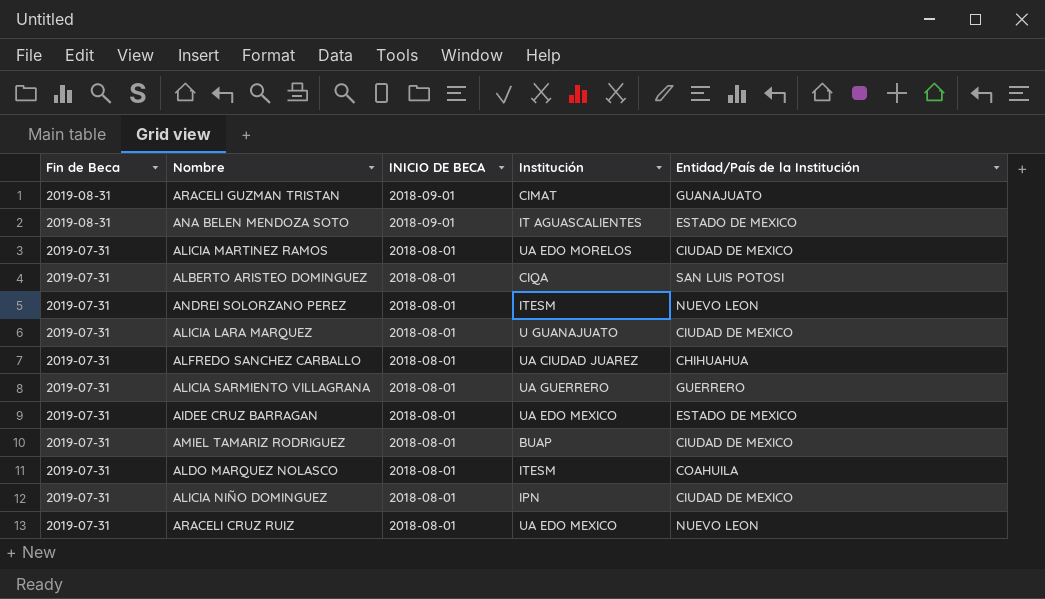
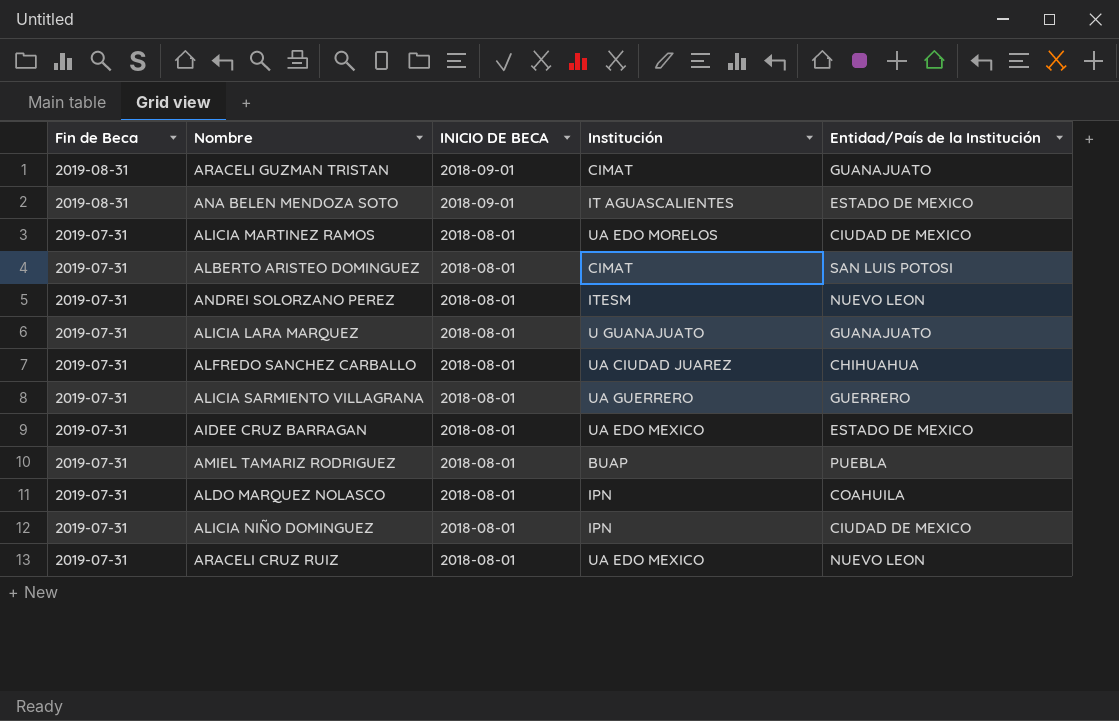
ALBERTO ARISTEO DOMINGUEZ | Institución: CIQA -> CIMAT
ALICIA LARA MARQUEZ | Entidad/País de la Institución: CIUDAD DE MEXICO -> GUANAJUATO
AMIEL TAMARIZ RODRIGUEZ | Entidad/País de la Institución: CIUDAD DE MEXICO -> PUEBLA
ALDO MARQUEZ NOLASCO | Institución: ITESM -> IPN

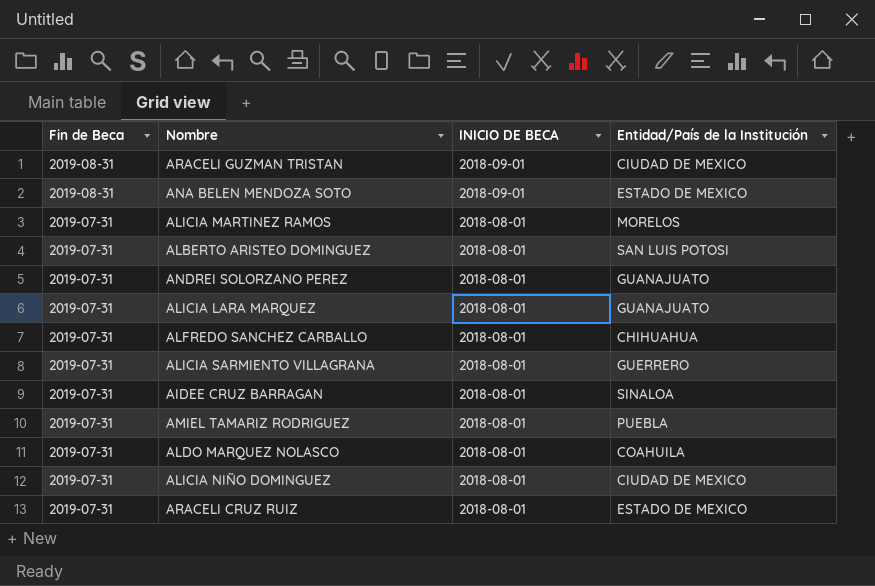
column Institución | position: 4 -> none
ARACELI GUZMAN TRISTAN | Entidad/País de la Institución: GUANAJUATO -> CIUDAD DE MEXICO
ALICIA MARTINEZ RAMOS | Entidad/País de la Institución: CIUDAD DE MEXICO -> MORELOS
ANDREI SOLORZANO PEREZ | Entidad/País de la Institución: NUEVO LEON -> GUANAJUATO
AIDEE CRUZ BARRAGAN | Entidad/País de la Institución: ESTADO DE MEXICO -> SINALOA
ARACELI CRUZ RUIZ | Entidad/País de la Institución: NUEVO LEON -> ESTADO DE MEXICO

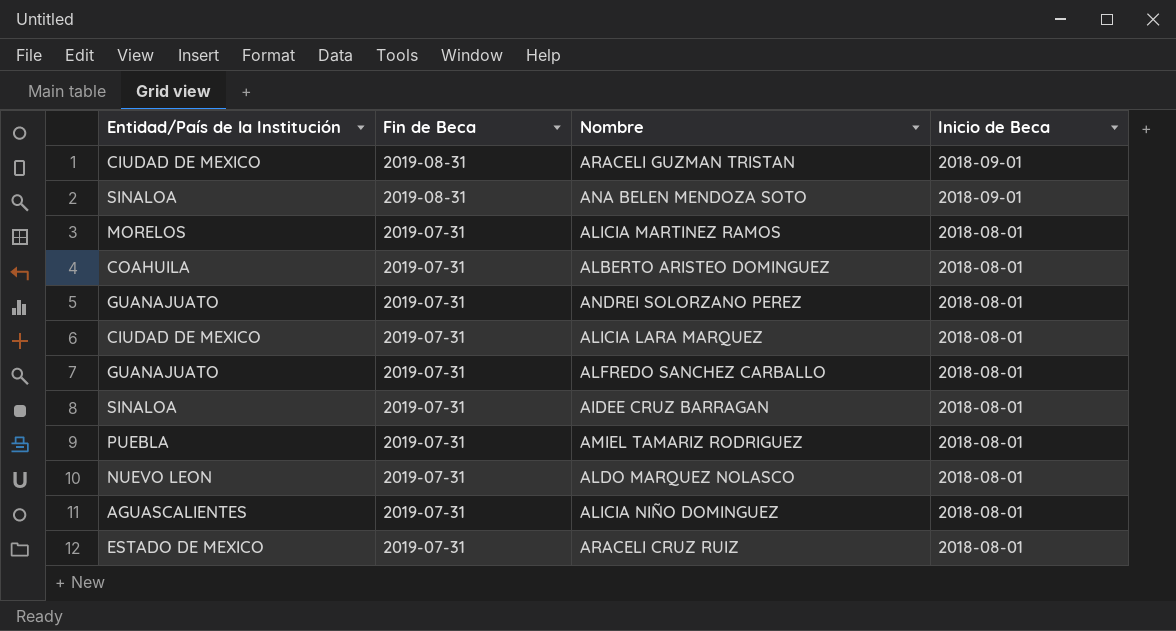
column Entidad/País de la Institución | position: 4 -> 1
column name: INICIO DE BECA -> Inicio de Beca
row ALICIA SARMIENTO VILLAGRANA: 2019-07-31 | 2018-08-01 | GUERRERO -> none
ANA BELEN MENDOZA SOTO | Entidad/País de la Institución: ESTADO DE MEXICO -> SINALOA
ALBERTO ARISTEO DOMINGUEZ | Entidad/País de la Institución: SAN LUIS POTOSI -> COAHUILA
ALICIA LARA MARQUEZ | Entidad/País de la Institución: GUANAJUATO -> CIUDAD DE MEXICO
ALFREDO SANCHEZ CARBALLO | Entidad/País de la Institución: CHIHUAHUA -> GUANAJUATO
ALDO MARQUEZ NOLASCO | Entidad/País de la Institución: COAHUILA -> NUEVO LEON
ALICIA NIÑO DOMINGUEZ | Entidad/País de la Institución: CIUDAD DE MEXICO -> AGUASCALIENTES

